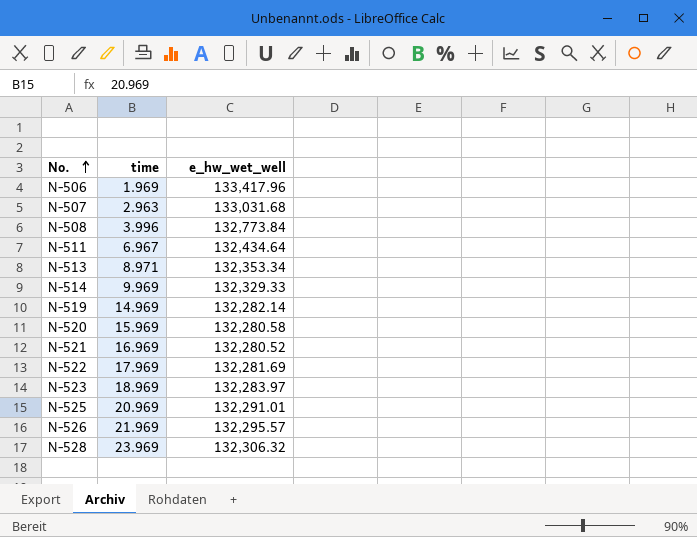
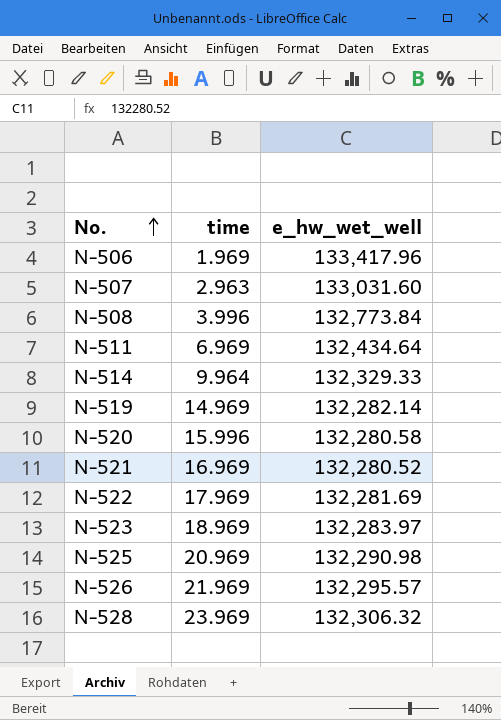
row N-513: 8.971 | 132,353.34 -> none
N-507 | e_hw_wet_well: 133,031.68 -> 133,031.60
N-511 | time: 6.967 -> 6.969
N-514 | time: 9.969 -> 9.964
N-520 | time: 15.969 -> 15.996
N-525 | e_hw_wet_well: 132,291.01 -> 132,290.98

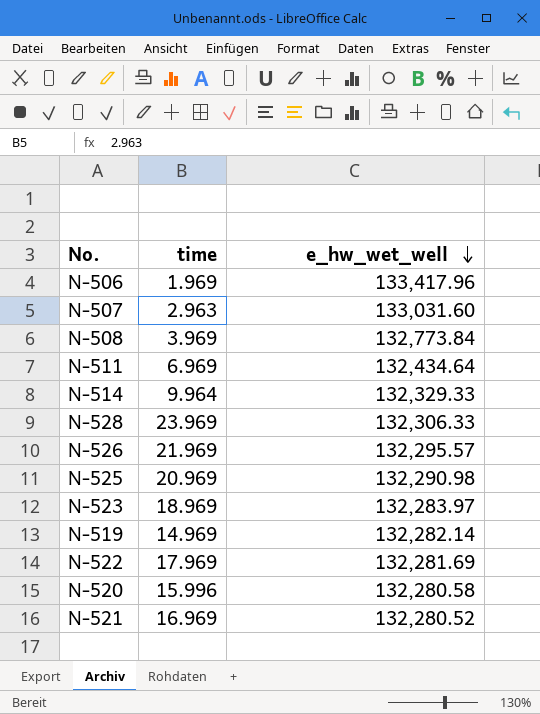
row order: No. ascending -> e_hw_wet_well descending
N-508 | time: 3.996 -> 3.969
N-528 | e_hw_wet_well: 132,306.32 -> 132,306.33

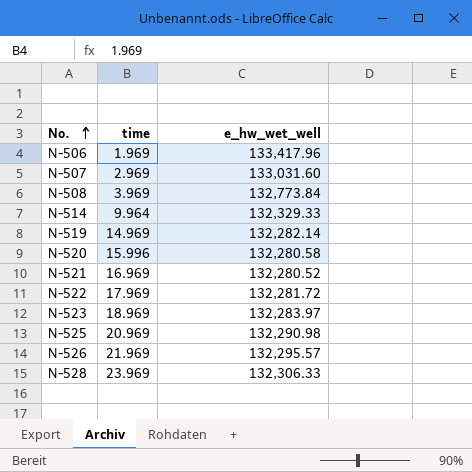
row order: e_hw_wet_well descending -> No. ascending
row N-511: 6.969 | 132,434.64 -> none
N-507 | time: 2.963 -> 2.969
N-522 | e_hw_wet_well: 132,281.69 -> 132,281.72

